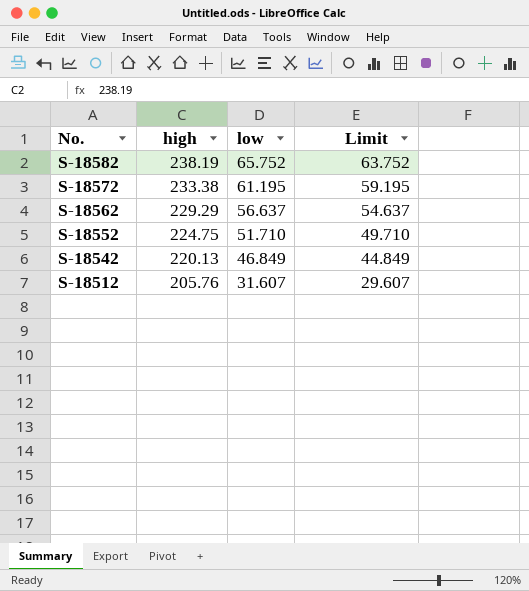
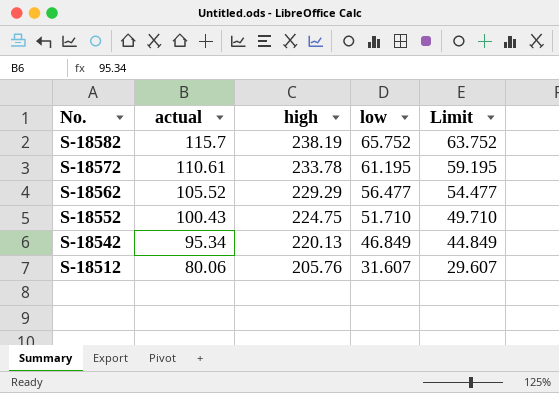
column actual | position: none -> 2
S-18572 | high: 233.38 -> 233.78
S-18562 | low: 56.637 -> 56.477
S-18562 | Limit: 54.637 -> 54.477

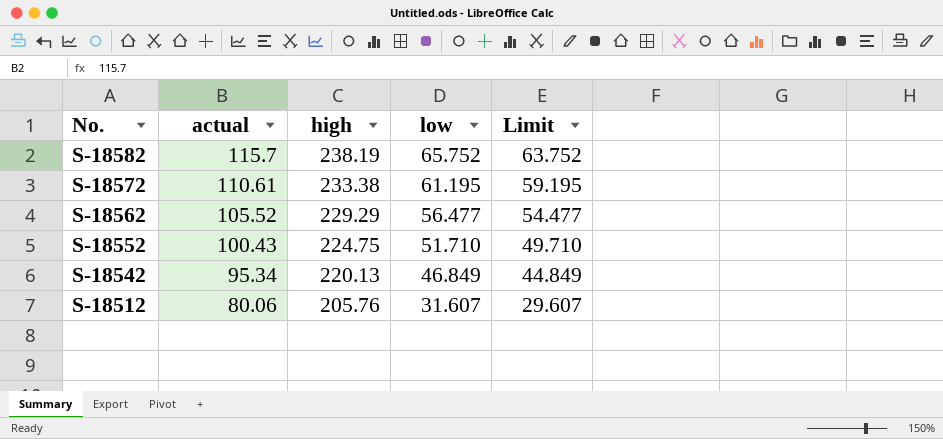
S-18572 | high: 233.78 -> 233.38

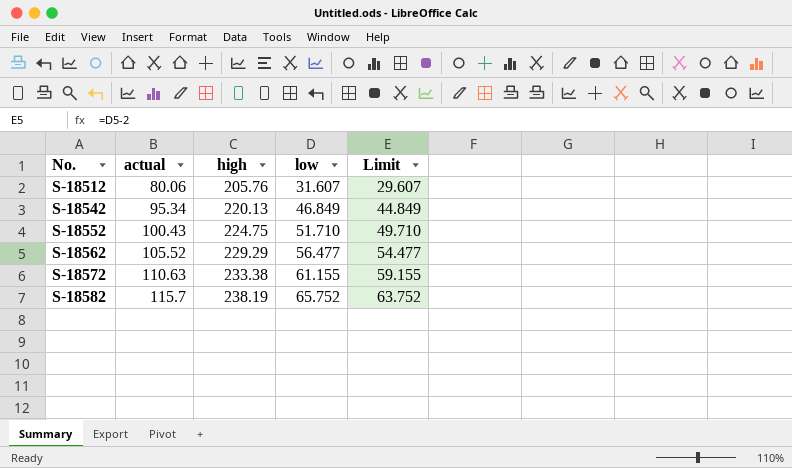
row order: No. descending -> No. ascending
S-18572 | actual: 110.61 -> 110.63
S-18572 | low: 61.195 -> 61.155
S-18572 | Limit: 59.195 -> 59.155

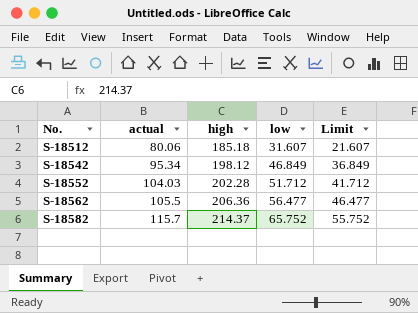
column Limit | formula: [low] - 2 -> [low] - 10
row S-18572: 110.63 | 233.38 | 61.155 | 59.155 -> none
S-18512 | high: 205.76 -> 185.18
S-18542 | high: 220.13 -> 198.12
S-18552 | actual: 100.43 -> 104.03
S-18552 | high: 224.75 -> 202.28
S-18552 | low: 51.710 -> 51.712
S-18562 | actual: 105.52 -> 105.5
S-18562 | high: 229.29 -> 206.36
S-18582 | high: 238.19 -> 214.37

